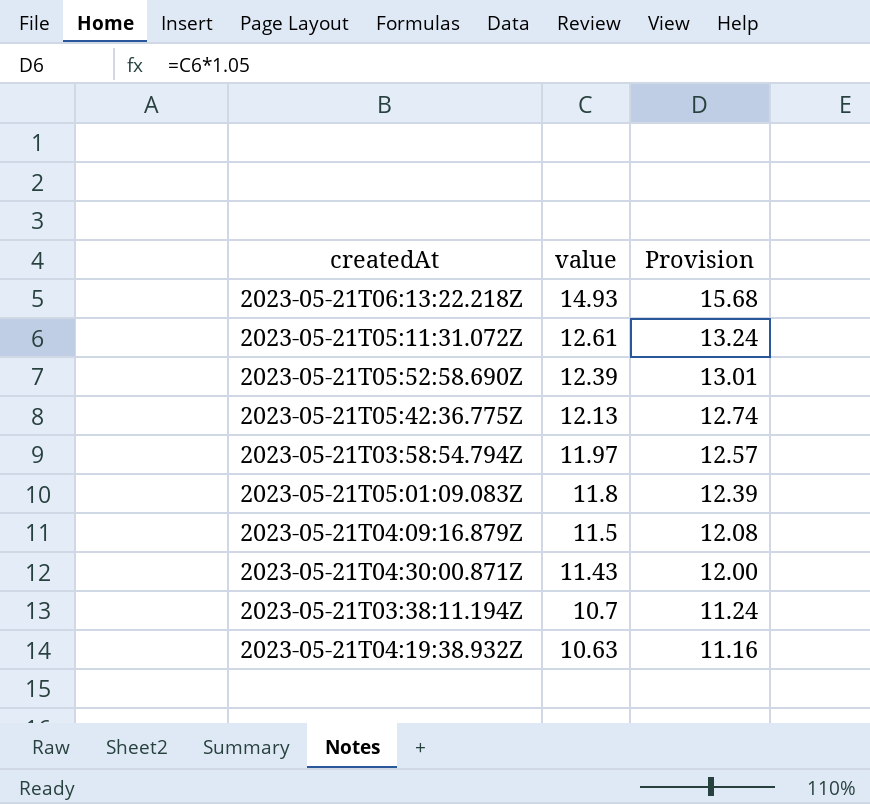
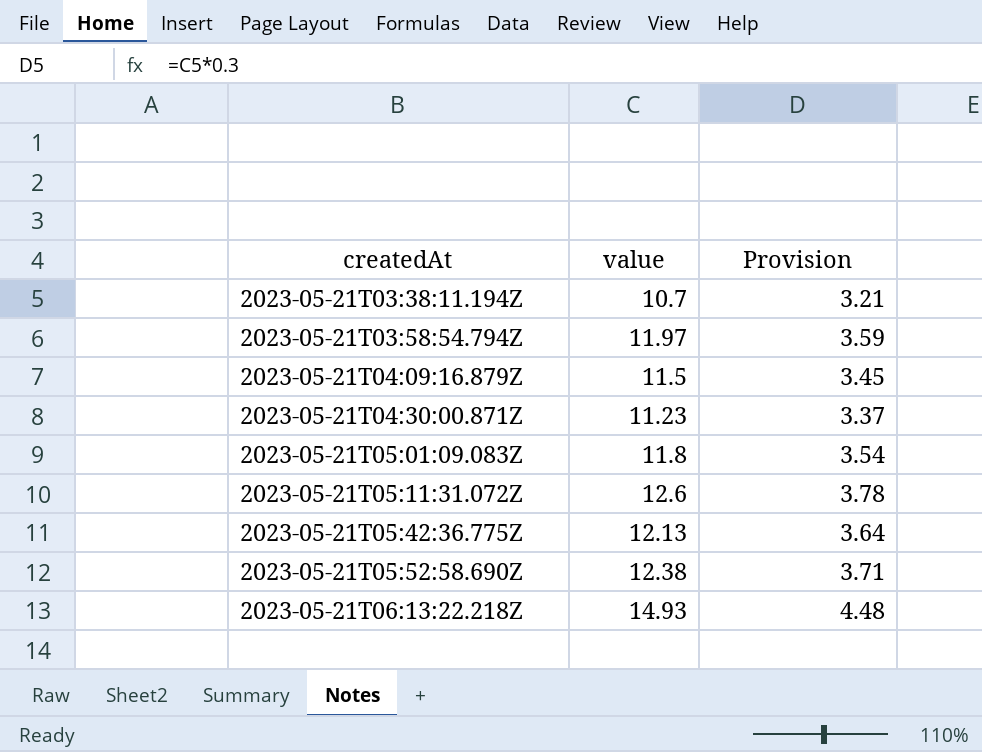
row order: value descending -> createdAt ascending
column Provision | formula: [value] * 1.05 -> [value] * 0.3
row 2023-05-21T04:19:38.932Z: 10.63 | 11.16 -> none
2023-05-21T04:30:00.871Z | value: 11.43 -> 11.23
2023-05-21T05:11:31.072Z | value: 12.61 -> 12.6
2023-05-21T05:52:58.690Z | value: 12.39 -> 12.38

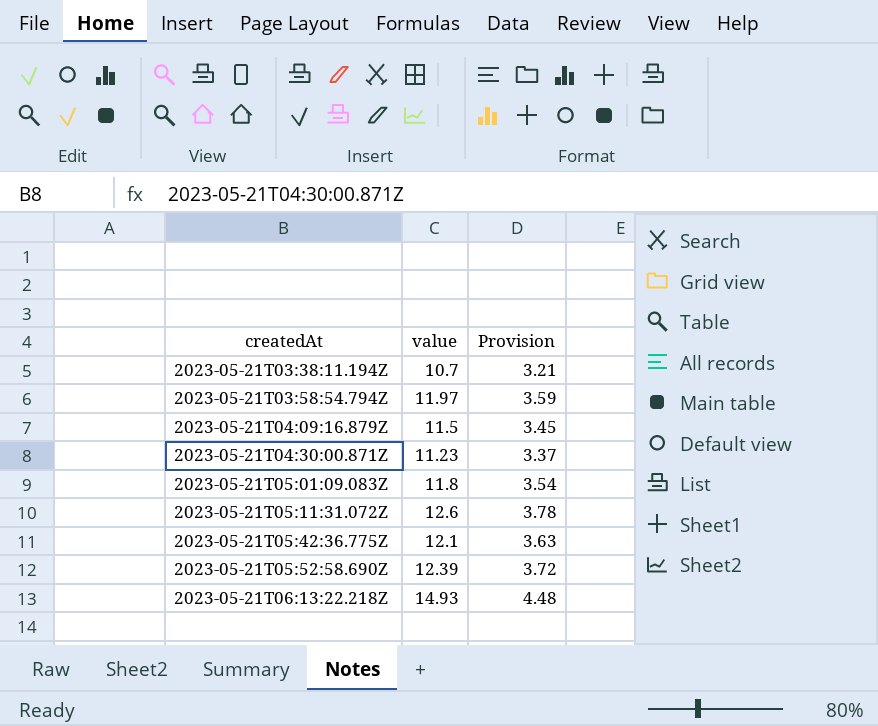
2023-05-21T05:42:36.775Z | value: 12.13 -> 12.1
2023-05-21T05:42:36.775Z | Provision: 3.64 -> 3.63
2023-05-21T05:52:58.690Z | value: 12.38 -> 12.39
2023-05-21T05:52:58.690Z | Provision: 3.71 -> 3.72

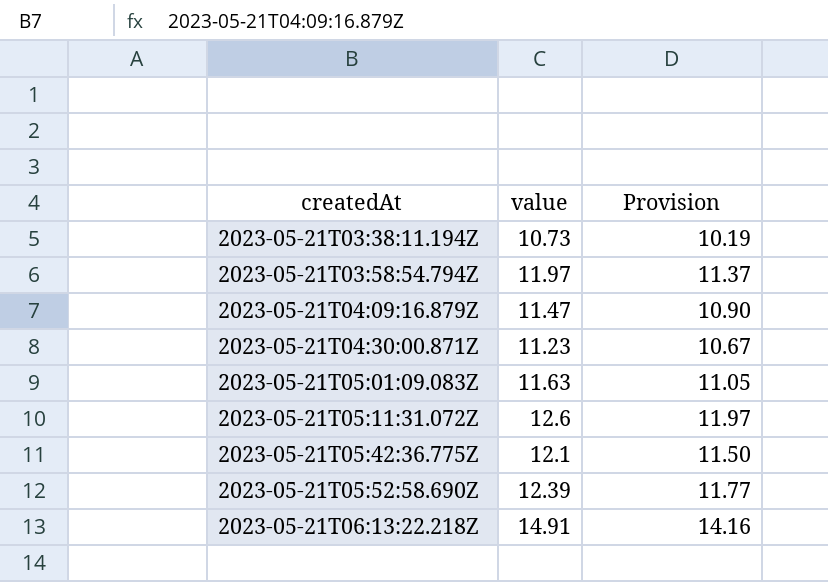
column Provision | formula: [value] * 0.3 -> [value] * 0.95
2023-05-21T03:38:11.194Z | value: 10.7 -> 10.73
2023-05-21T04:09:16.879Z | value: 11.5 -> 11.47
2023-05-21T05:01:09.083Z | value: 11.8 -> 11.63
2023-05-21T06:13:22.218Z | value: 14.93 -> 14.91

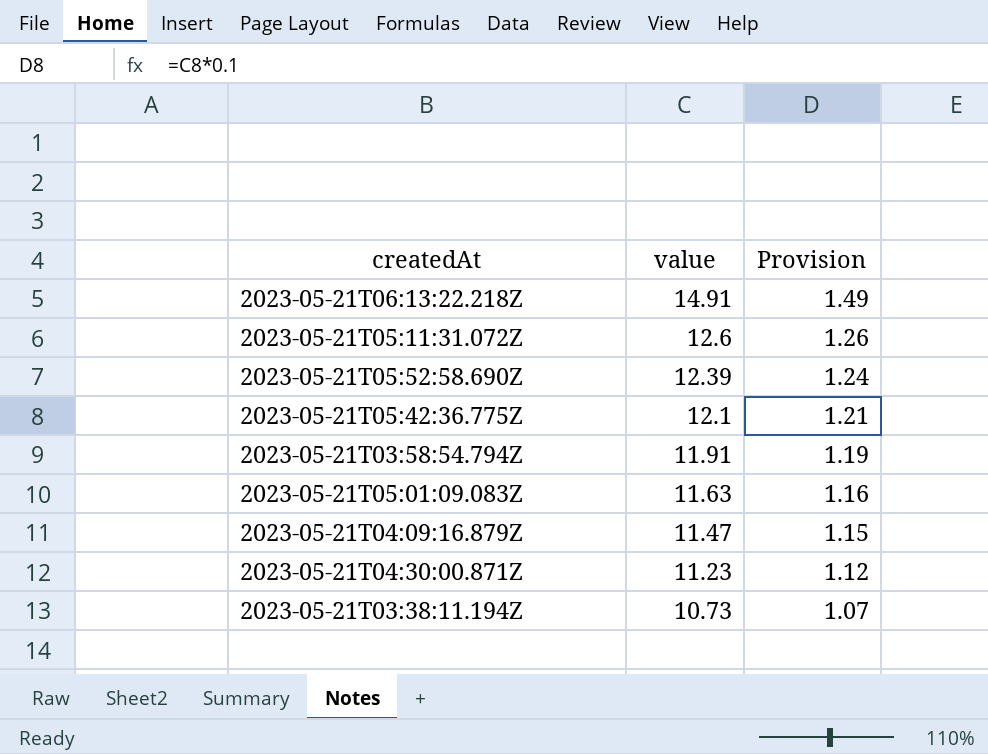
row order: createdAt ascending -> value descending
column Provision | formula: [value] * 0.95 -> [value] * 0.1
2023-05-21T03:58:54.794Z | value: 11.97 -> 11.91

